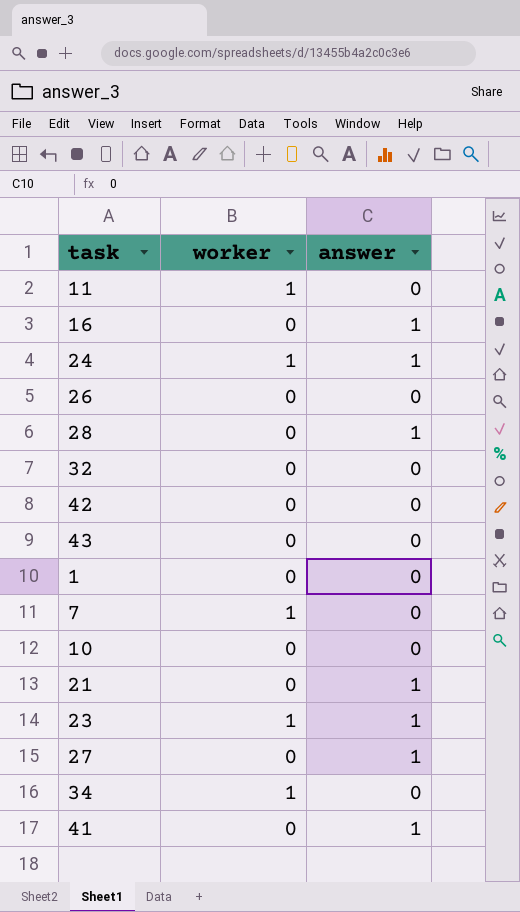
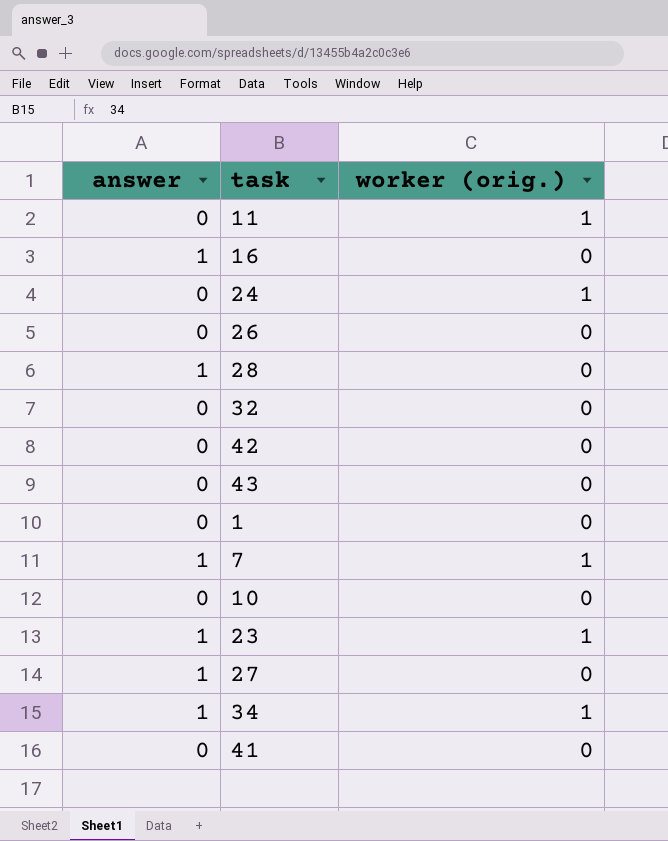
column answer | position: 3 -> 1
column name: worker -> worker (orig.)
row 21: 0 | 1 -> none
24 | answer: 1 -> 0
7 | answer: 0 -> 1
34 | answer: 0 -> 1
41 | answer: 1 -> 0

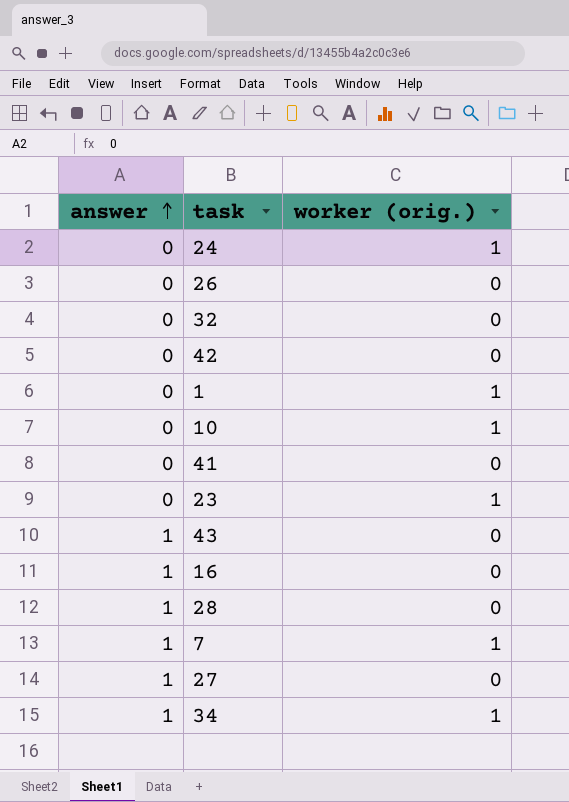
row order: none -> answer ascending
row 11: 0 | 1 -> none
1 | worker (orig.): 0 -> 1
10 | worker (orig.): 0 -> 1
23 | answer: 1 -> 0
43 | answer: 0 -> 1

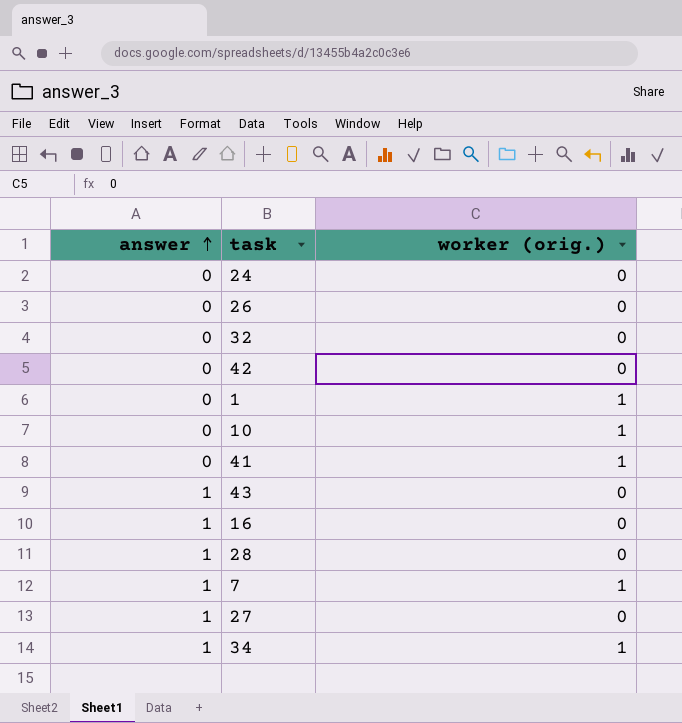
row 23: 0 | 1 -> none
24 | worker (orig.): 1 -> 0
41 | worker (orig.): 0 -> 1

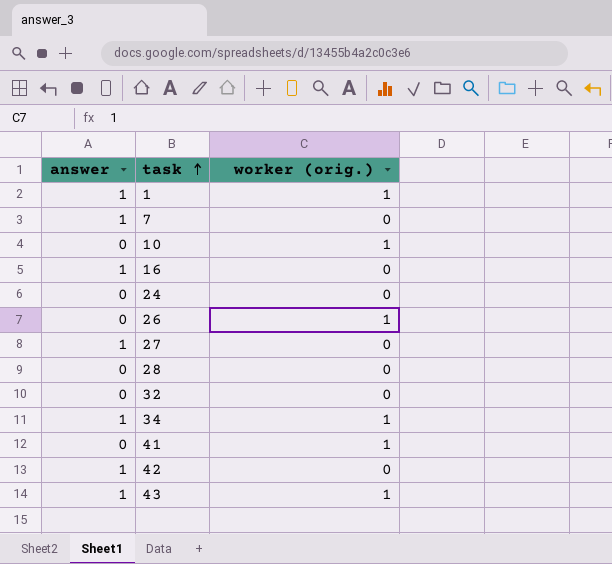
row order: answer ascending -> task ascending
1 | answer: 0 -> 1
7 | worker (orig.): 1 -> 0
26 | worker (orig.): 0 -> 1
28 | answer: 1 -> 0
42 | answer: 0 -> 1
43 | worker (orig.): 0 -> 1

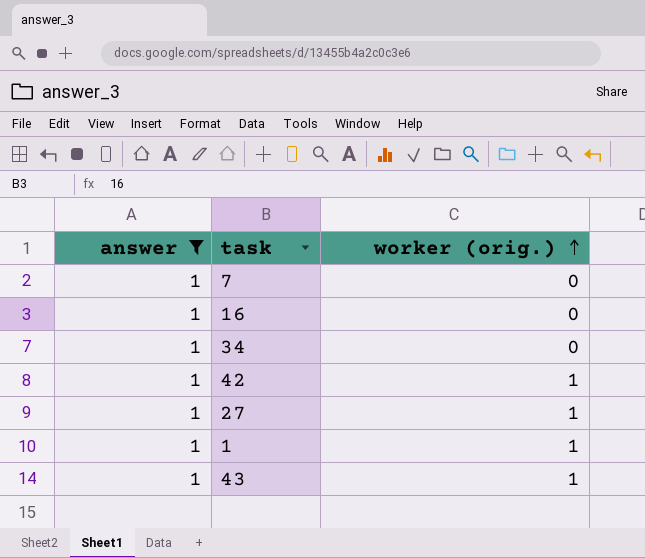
filter: none -> answer = 1
row order: task ascending -> worker (orig.) ascending
34 | worker (orig.): 1 -> 0
42 | worker (orig.): 0 -> 1
27 | worker (orig.): 0 -> 1

